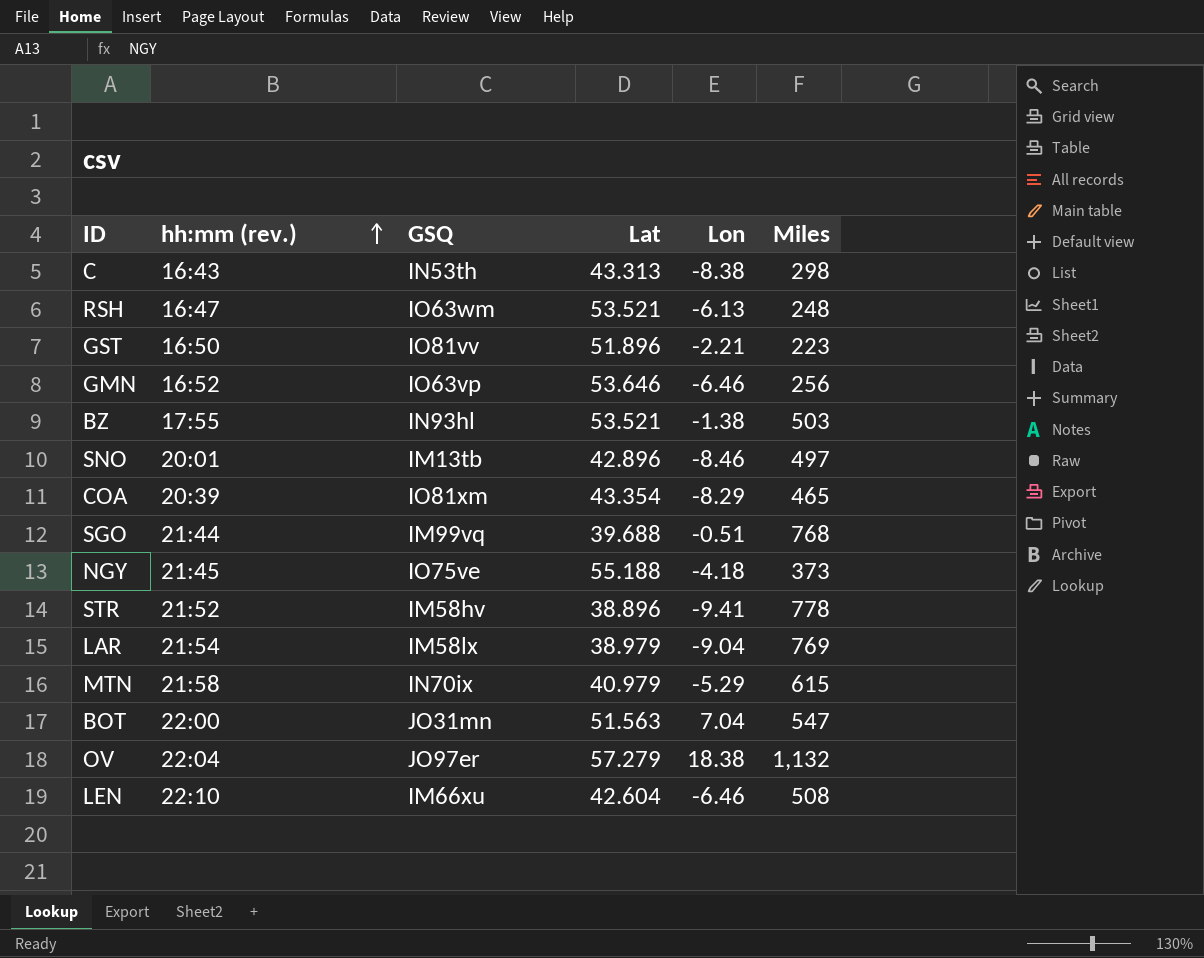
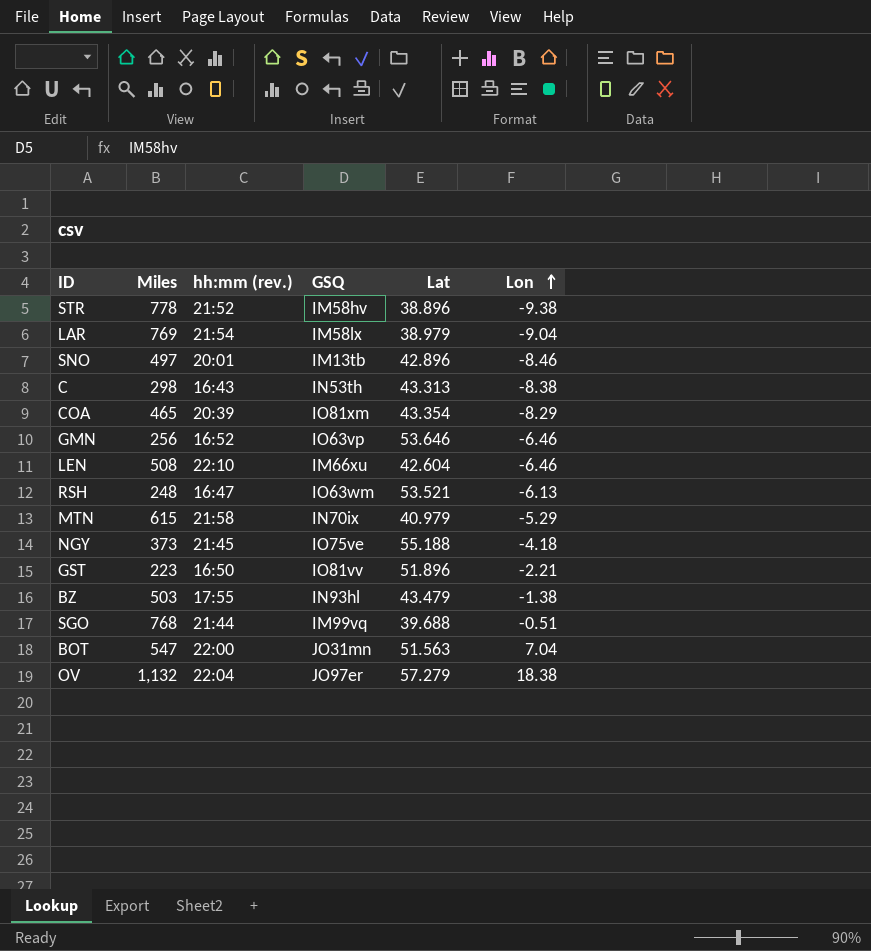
row order: hh:mm (rev.) ascending -> Lon ascending
column Miles | position: 6 -> 2
STR | Lon: -9.41 -> -9.38
BZ | Lat: 53.521 -> 43.479

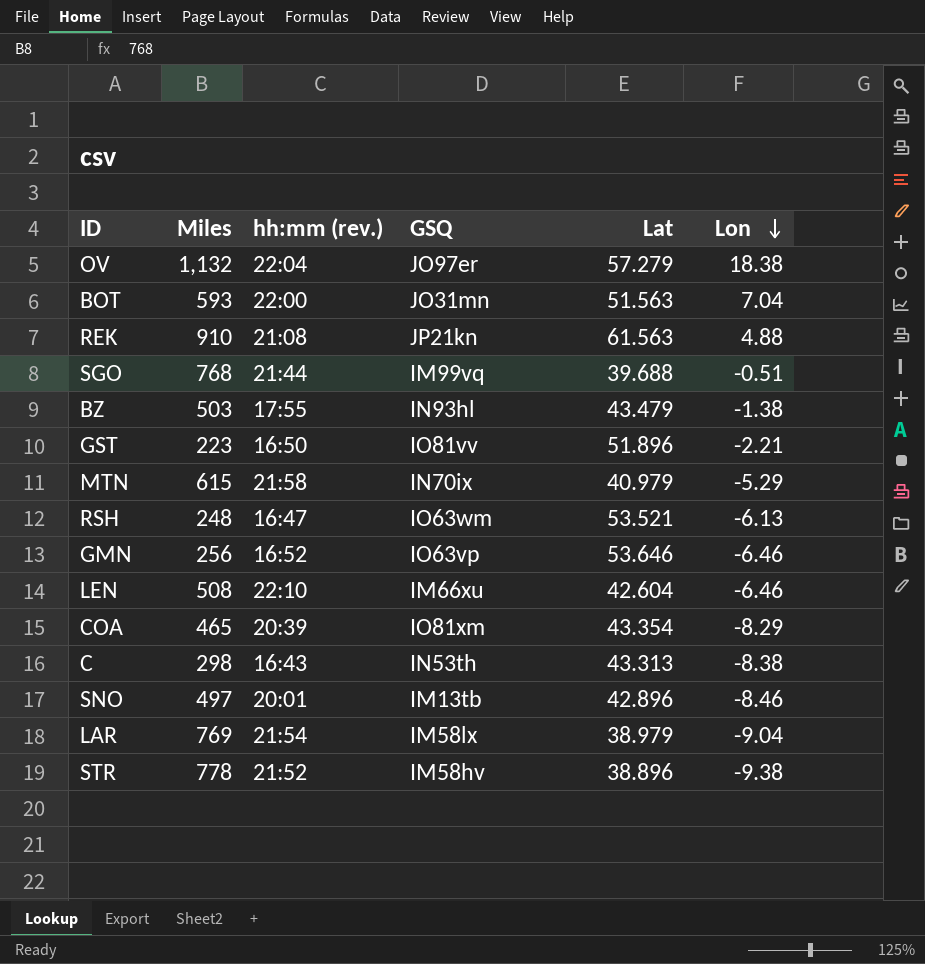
row order: Lon ascending -> Lon descending
row NGY: 373 | 21:45 | IO75ve | 55.188 | -4.18 -> none
BOT | Miles: 547 -> 593
row REK: none -> 910 | 21:08 | JP21kn | 61.563 | 4.88

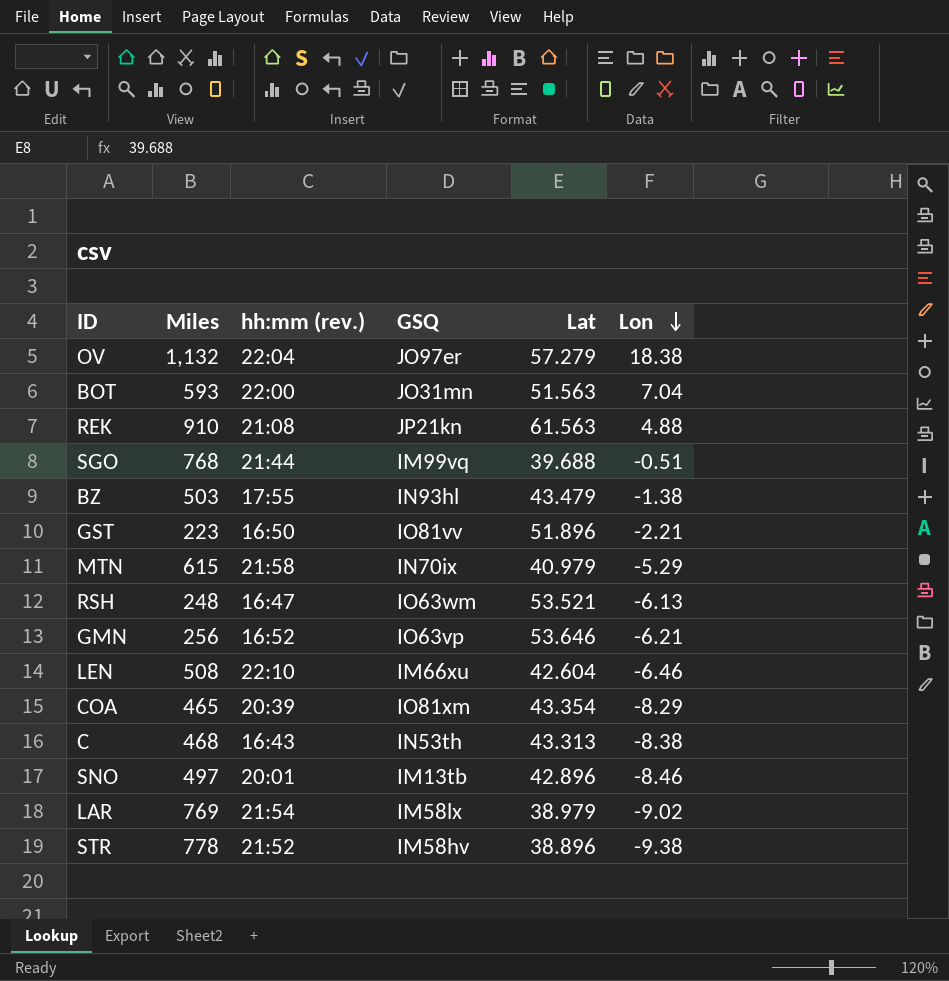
GMN | Lon: -6.46 -> -6.21
C | Miles: 298 -> 468
LAR | Lon: -9.04 -> -9.02

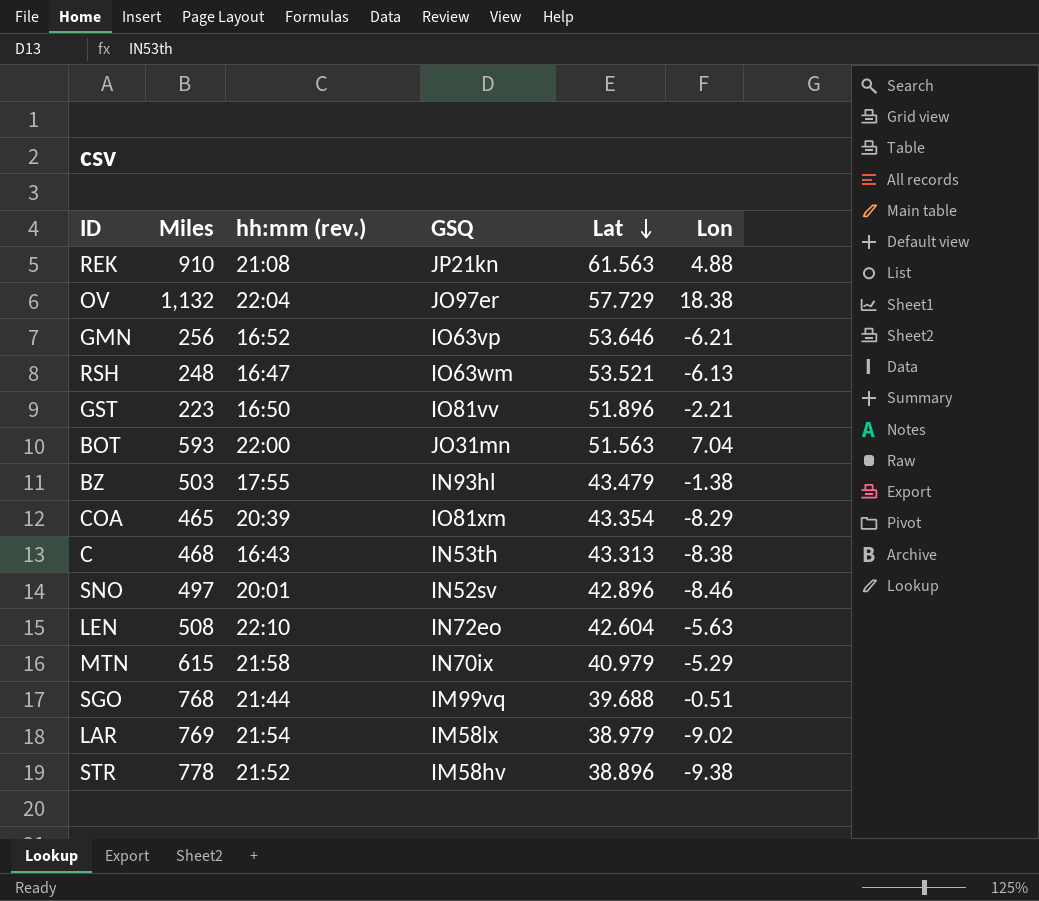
row order: Lon descending -> Lat descending
OV | Lat: 57.279 -> 57.729
SNO | GSQ: IM13tb -> IN52sv
LEN | GSQ: IM66xu -> IN72eo
LEN | Lon: -6.46 -> -5.63

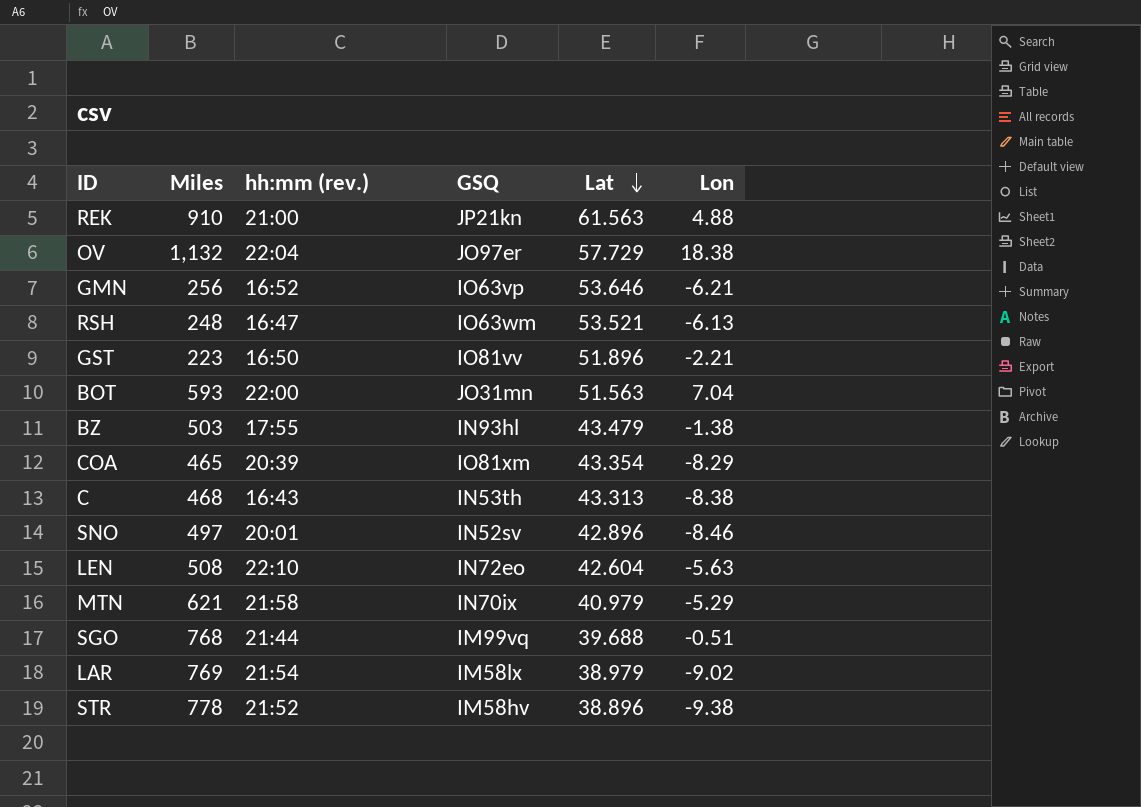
REK | hh:mm (rev.): 21:08 -> 21:00
MTN | Miles: 615 -> 621

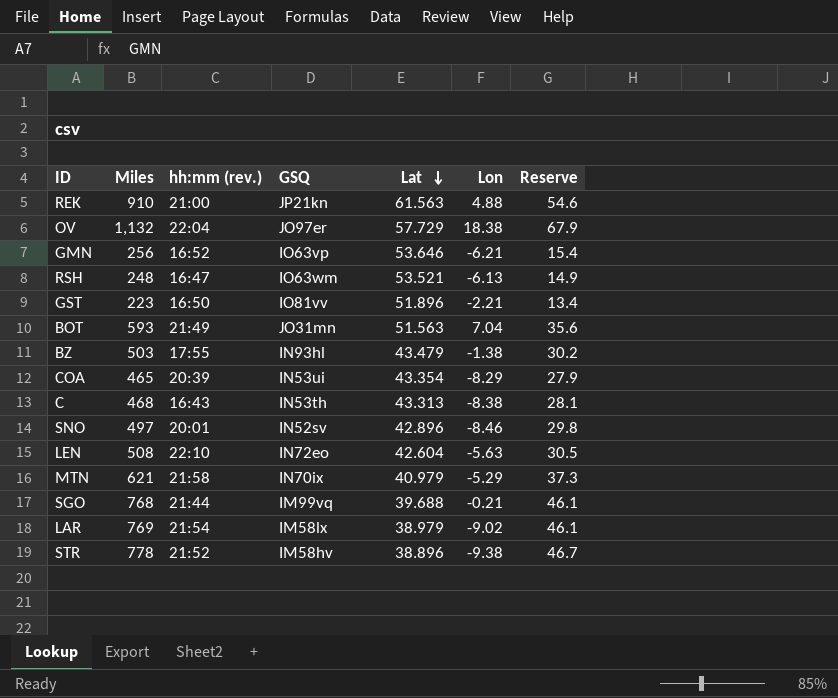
column Reserve | formula: none -> [Miles] * 0.06
BOT | hh:mm (rev.): 22:00 -> 21:49
COA | GSQ: IO81xm -> IN53ui
SGO | Lon: -0.51 -> -0.21

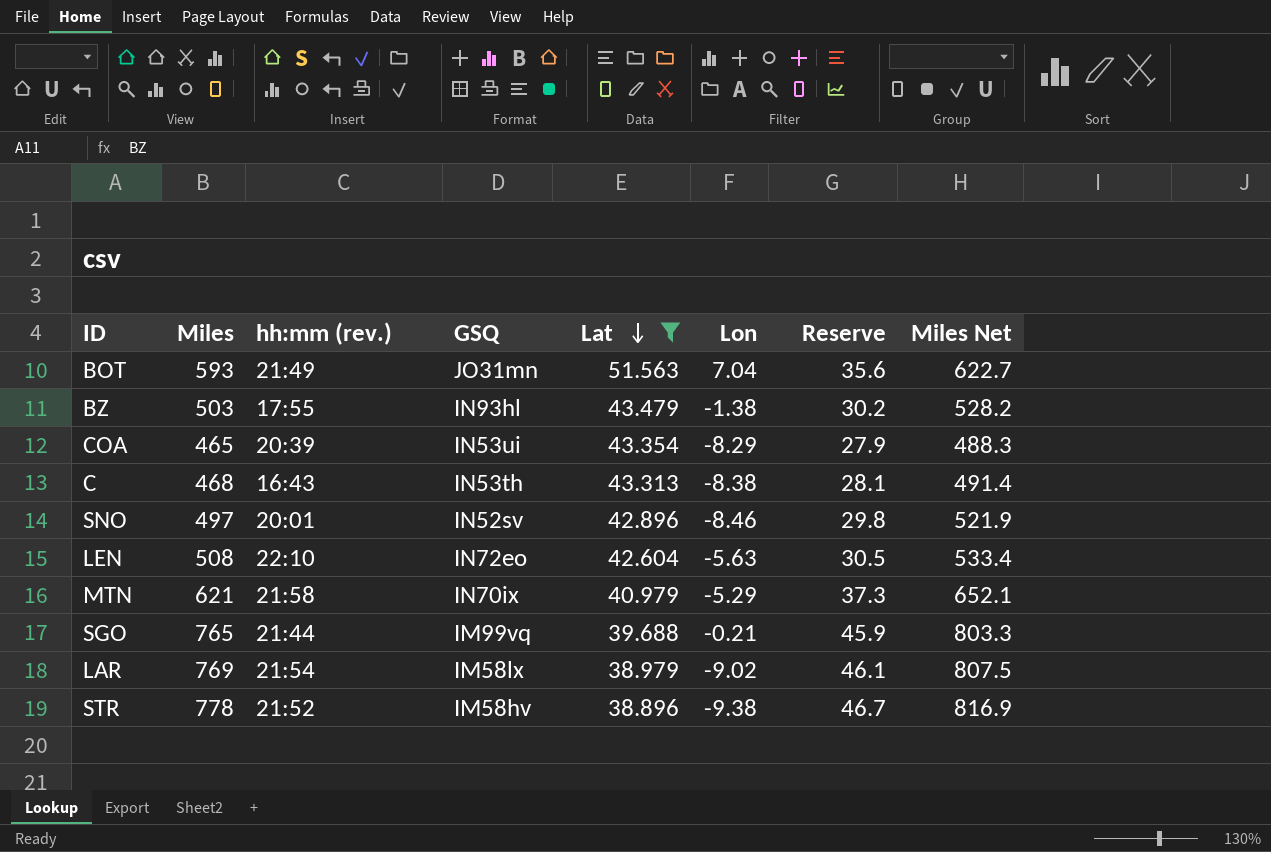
filter: none -> Lat <= 51.563
column Miles Net | formula: none -> [Miles] * 1.05
SGO | Miles: 768 -> 765
SGO | Reserve: 46.1 -> 45.9

